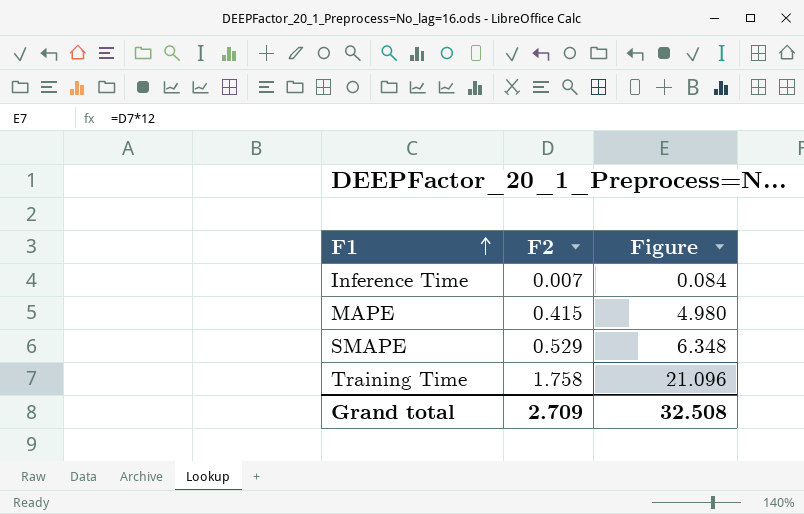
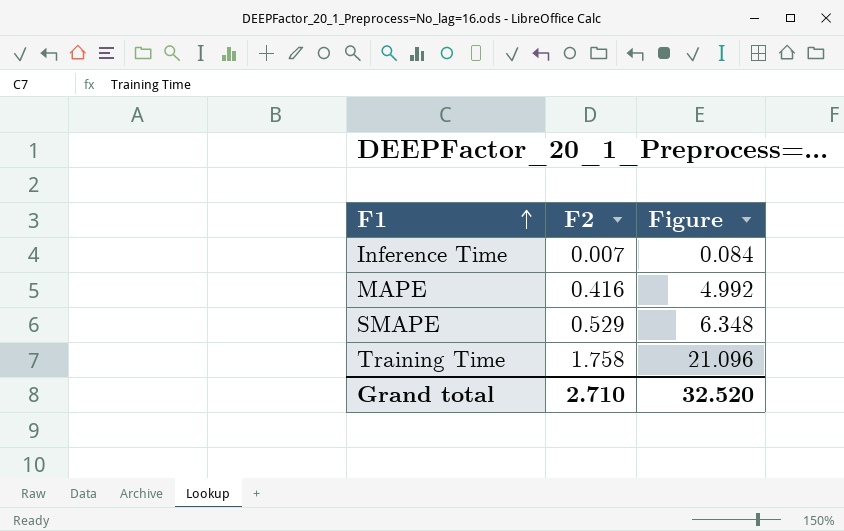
MAPE | F2: 0.415 -> 0.416
MAPE | Figure: 4.980 -> 4.992
Grand total | F2: 2.709 -> 2.710
Grand total | Figure: 32.508 -> 32.520

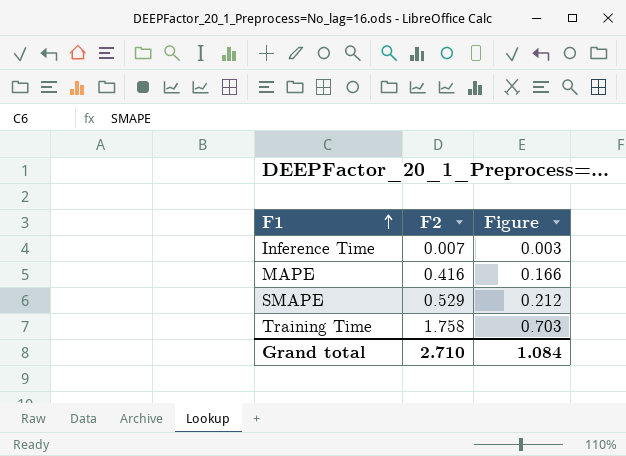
column Figure | formula: [F2] * 12 -> [F2] * 0.4
Grand total | Figure: 32.520 -> 1.084

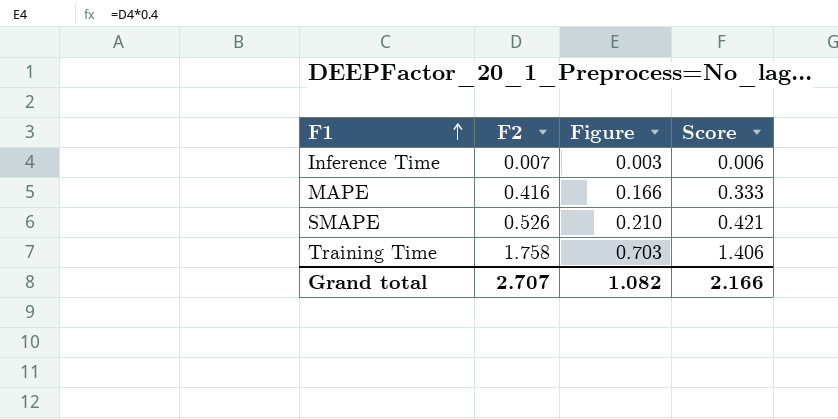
column Score | formula: none -> [F2] * 0.8
SMAPE | F2: 0.529 -> 0.526
SMAPE | Figure: 0.212 -> 0.210
Grand total | F2: 2.710 -> 2.707
Grand total | Figure: 1.084 -> 1.082

